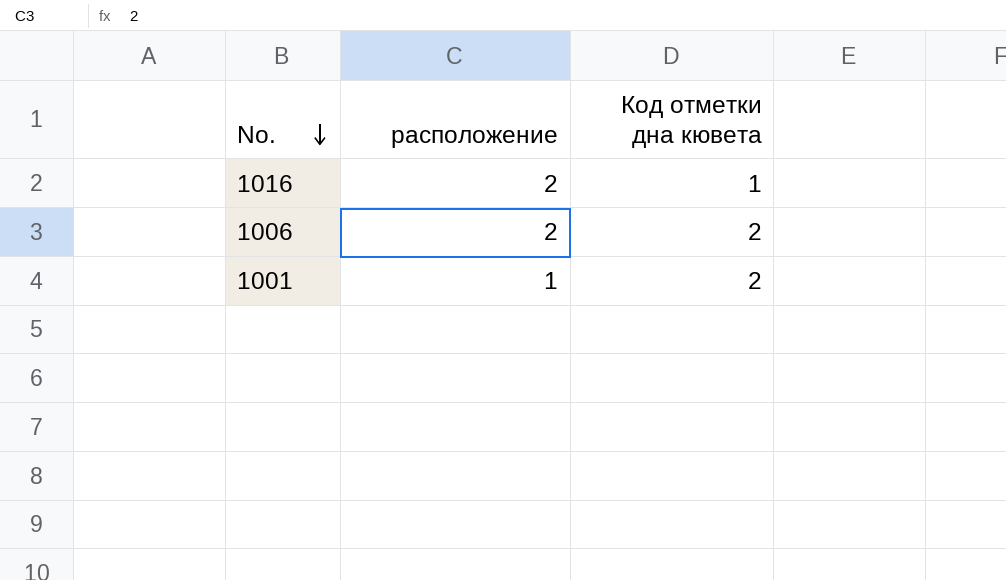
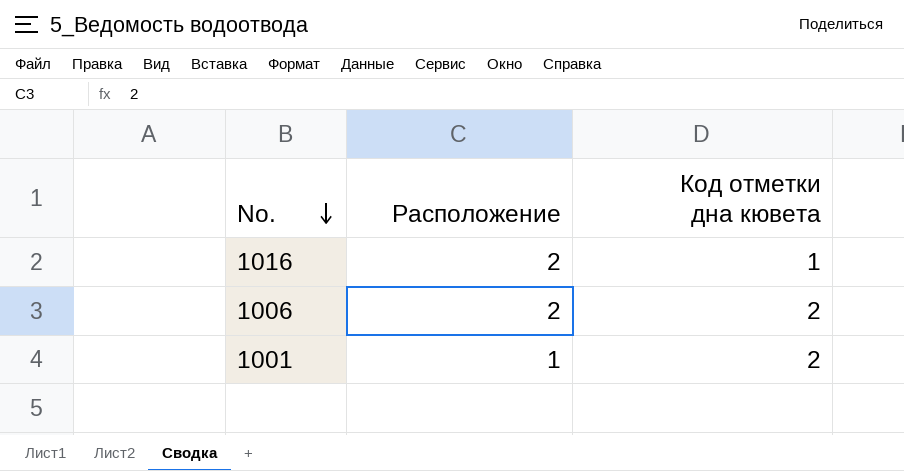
column name: расположение -> Расположение

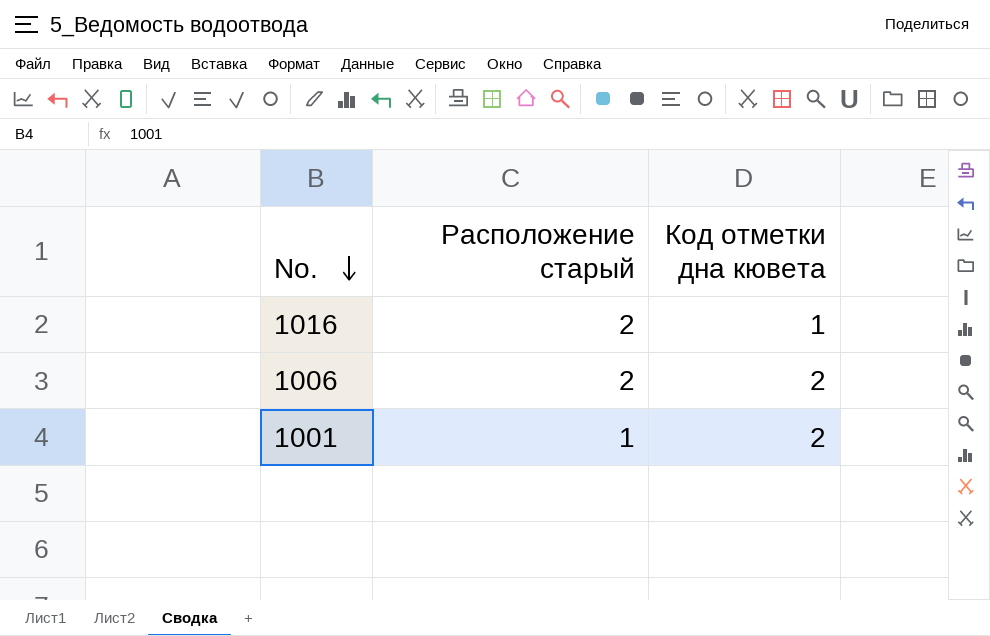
column name: Расположение -> Расположение старый

